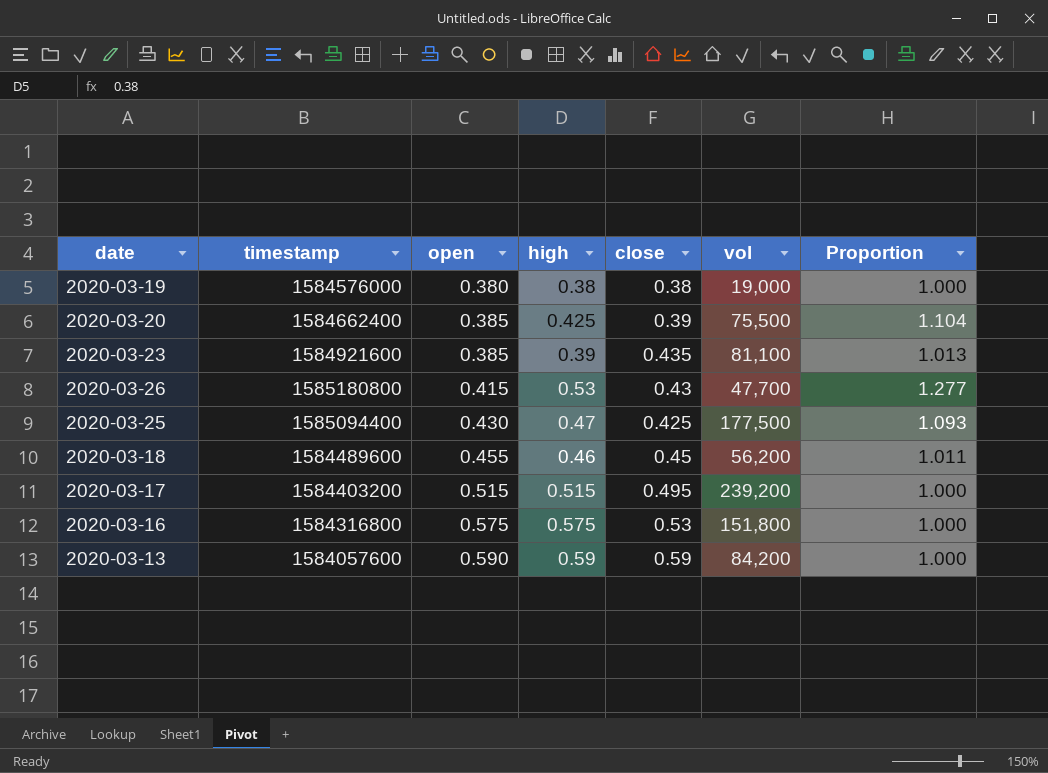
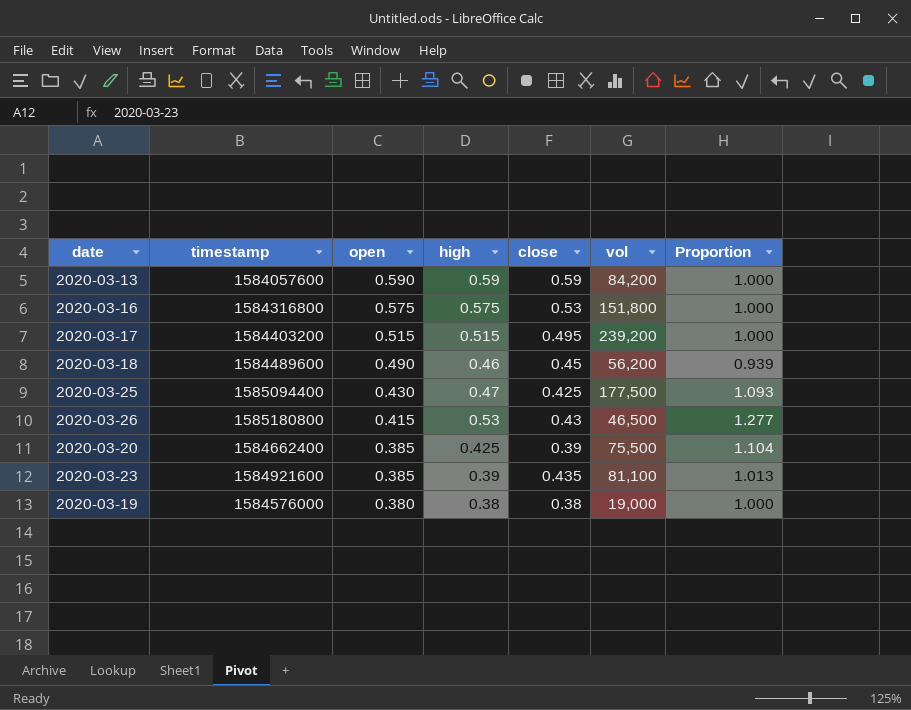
row order: open ascending -> open descending
2020-03-18 | open: 0.455 -> 0.490
2020-03-18 | Proportion: 1.011 -> 0.939
2020-03-26 | vol: 47,700 -> 46,500

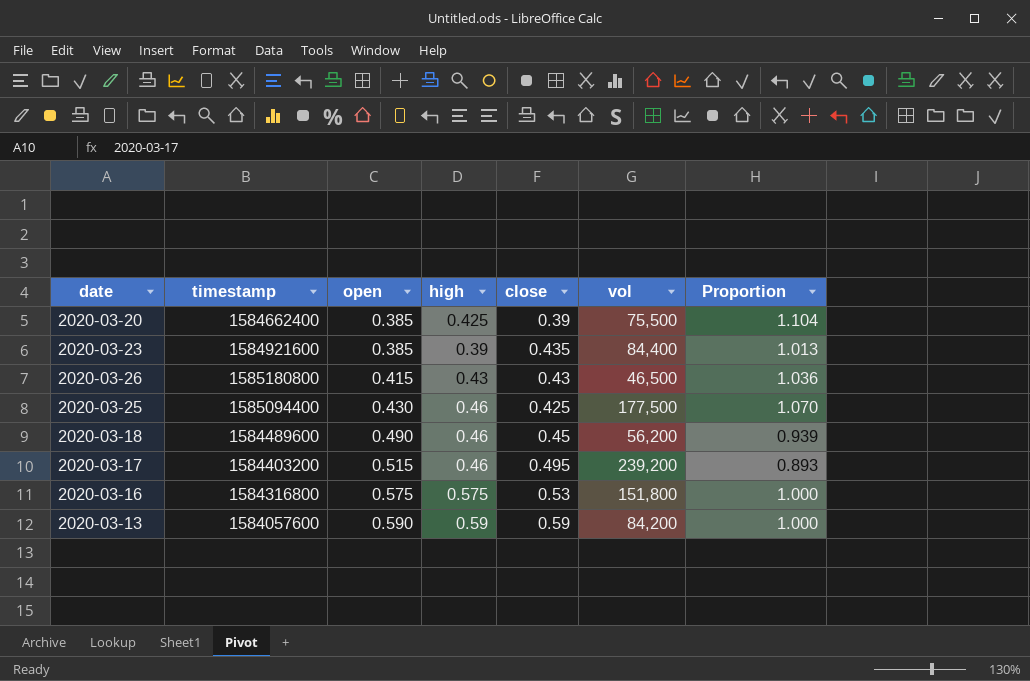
row order: open descending -> open ascending
row 2020-03-19: 1584576000 | 0.380 | 0.38 | 0.38 | 19,000 | 1.000 -> none
2020-03-23 | vol: 81,100 -> 84,400
2020-03-26 | high: 0.53 -> 0.43
2020-03-26 | Proportion: 1.277 -> 1.036
2020-03-25 | high: 0.47 -> 0.46
2020-03-25 | Proportion: 1.093 -> 1.070
2020-03-17 | high: 0.515 -> 0.46
2020-03-17 | Proportion: 1.000 -> 0.893

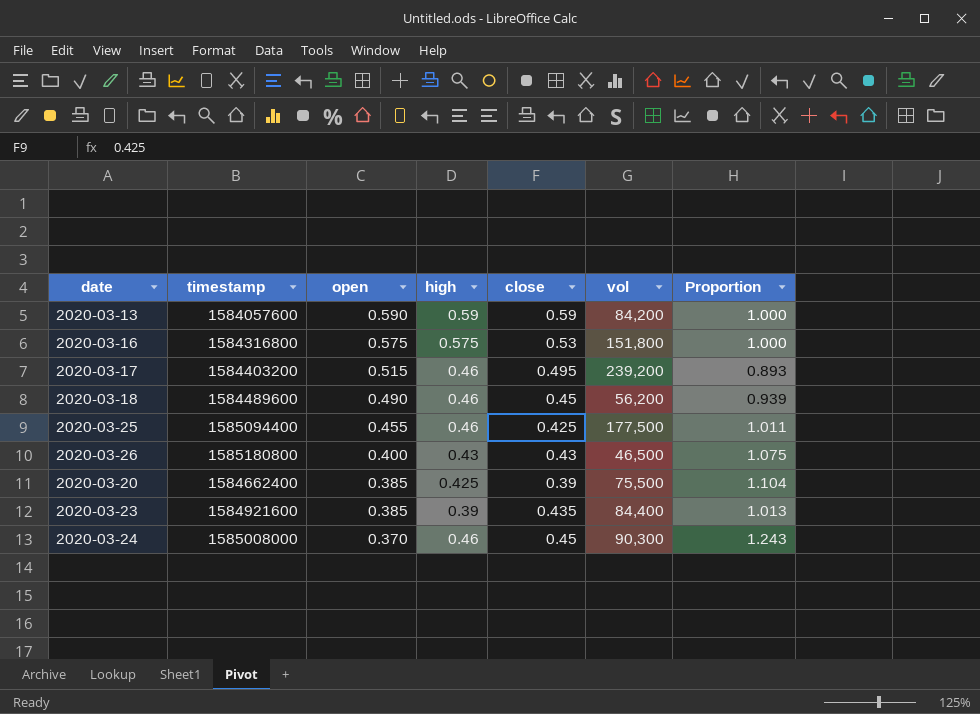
row order: open ascending -> open descending
2020-03-25 | open: 0.430 -> 0.455
2020-03-25 | Proportion: 1.070 -> 1.011
2020-03-26 | open: 0.415 -> 0.400
2020-03-26 | Proportion: 1.036 -> 1.075
row 2020-03-24: none -> 1585008000 | 0.370 | 0.46 | 0.45 | 90,300 | 1.243

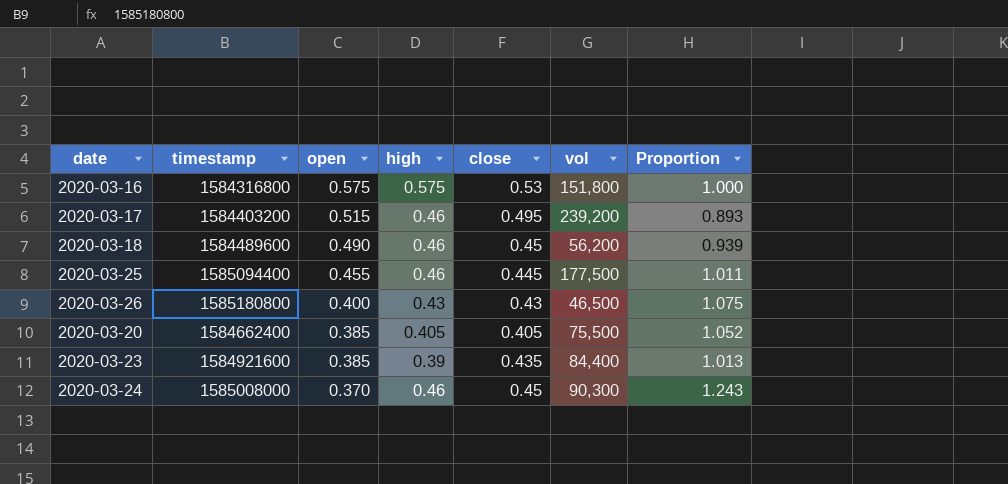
row 2020-03-13: 1584057600 | 0.590 | 0.59 | 0.59 | 84,200 | 1.000 -> none
2020-03-25 | close: 0.425 -> 0.445
2020-03-20 | high: 0.425 -> 0.405
2020-03-20 | close: 0.39 -> 0.405
2020-03-20 | Proportion: 1.104 -> 1.052

